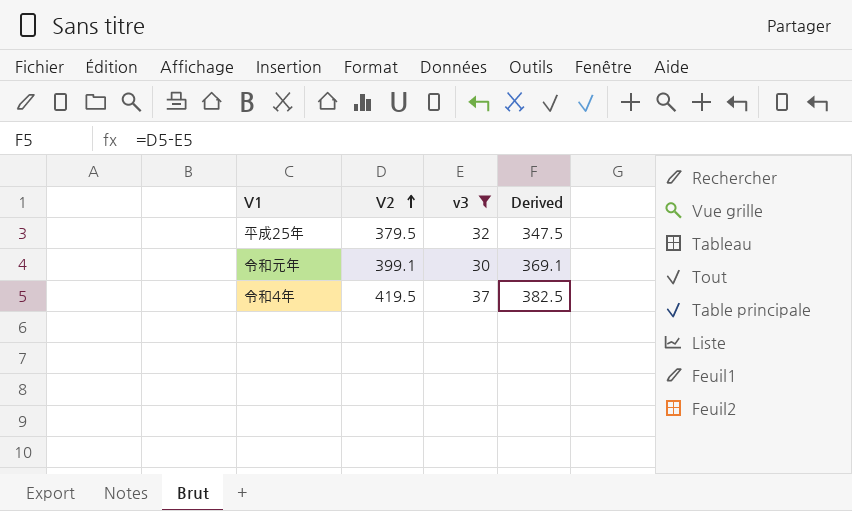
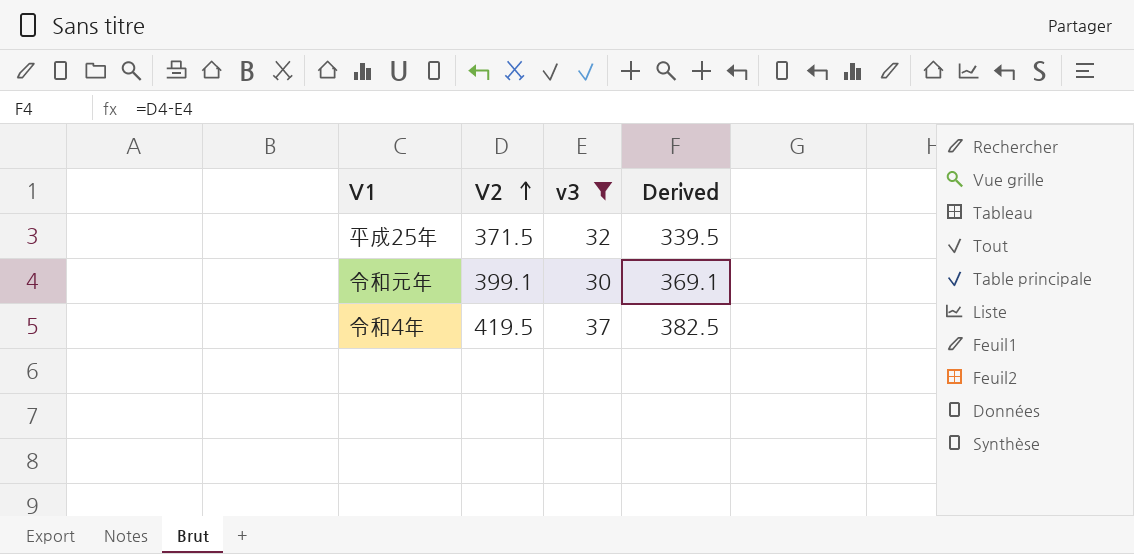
平成25年 | V2: 379.5 -> 371.5
平成25年 | Derived: 347.5 -> 339.5

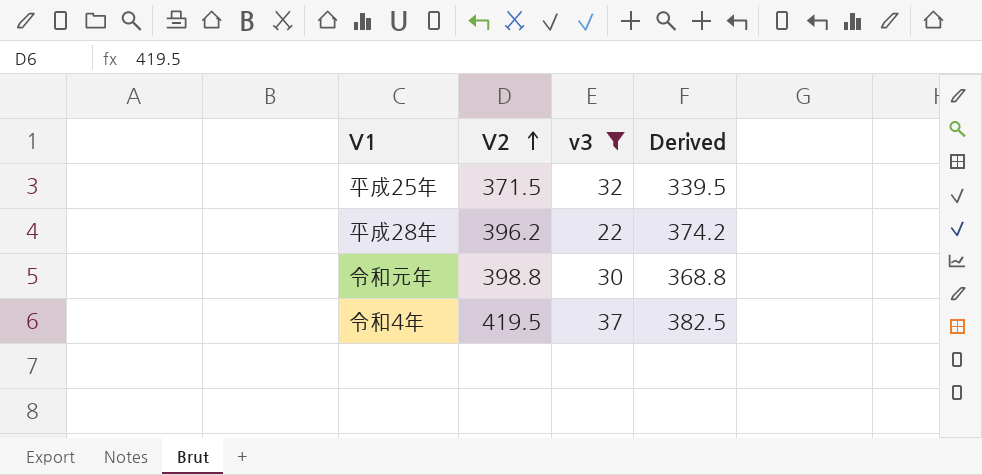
row 平成28年: none -> 396.2 | 22 | 374.2
令和元年 | V2: 399.1 -> 398.8
令和元年 | Derived: 369.1 -> 368.8

